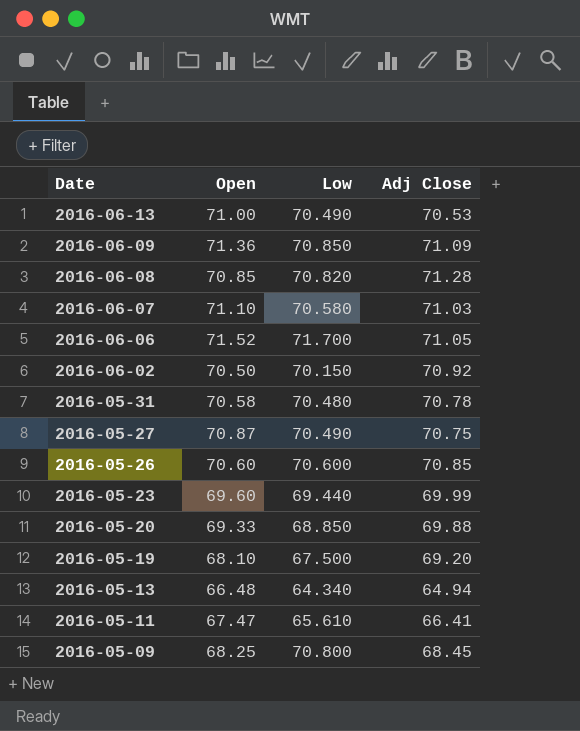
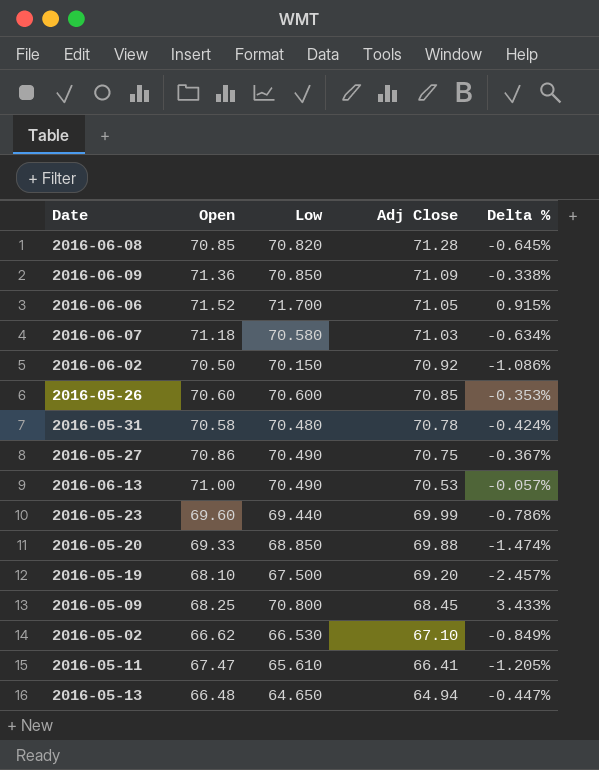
row order: Date descending -> Adj Close descending
column Delta % | formula: none -> ([Low] - [Adj Close]) / [Adj Close]
2016-06-07 | Open: 71.10 -> 71.18
2016-05-27 | Open: 70.87 -> 70.86
row 2016-05-02: none -> 66.62 | 66.530 | 67.10 | -0.849%
2016-05-13 | Low: 64.340 -> 64.650

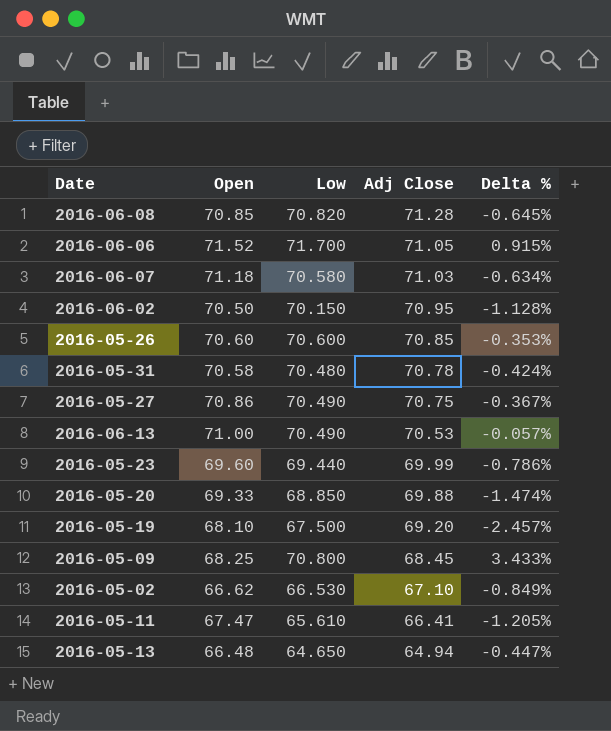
row 2016-06-09: 71.36 | 70.850 | 71.09 | -0.338% -> none
2016-06-02 | Adj Close: 70.92 -> 70.95
2016-06-02 | Delta %: -1.086% -> -1.128%

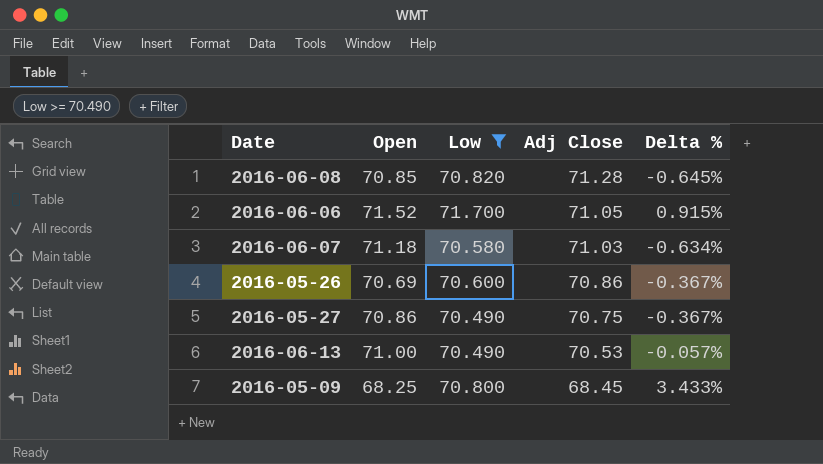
filter: none -> Low >= 70.490
2016-05-26 | Open: 70.60 -> 70.69
2016-05-26 | Adj Close: 70.85 -> 70.86
2016-05-26 | Delta %: -0.353% -> -0.367%

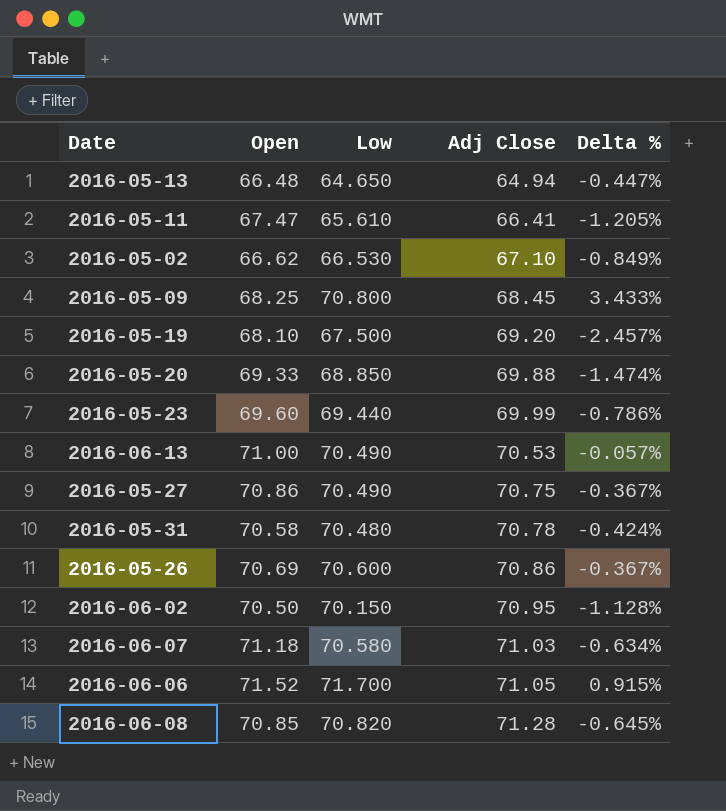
filter: Low >= 70.490 -> none
row order: Adj Close descending -> Adj Close ascending

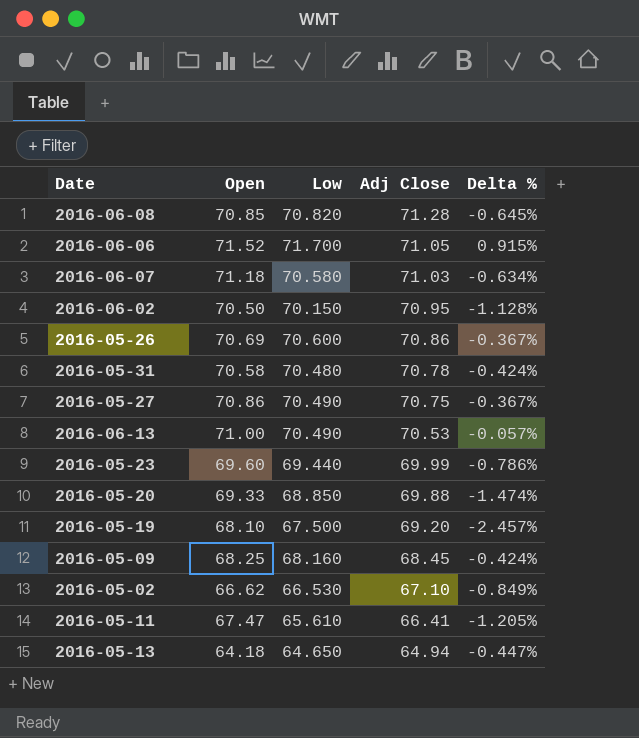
row order: Adj Close ascending -> Adj Close descending
2016-05-09 | Low: 70.800 -> 68.160
2016-05-09 | Delta %: 3.433% -> -0.424%
2016-05-13 | Open: 66.48 -> 64.18

